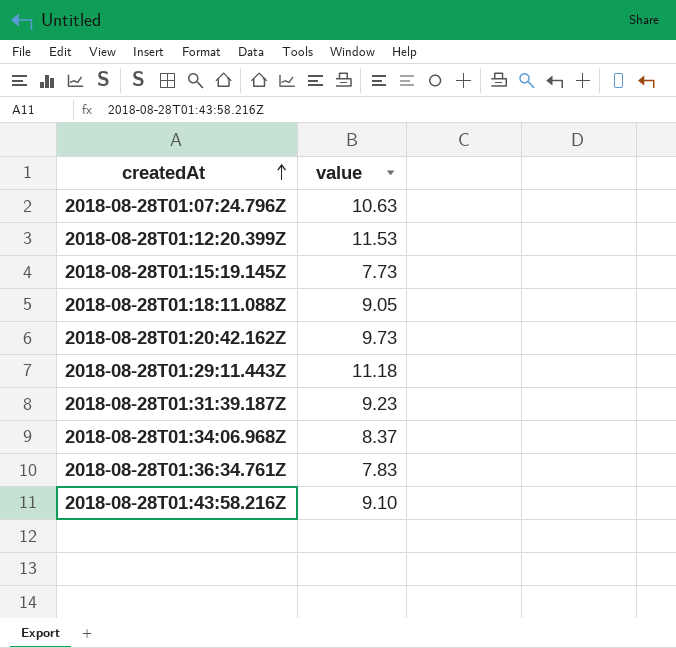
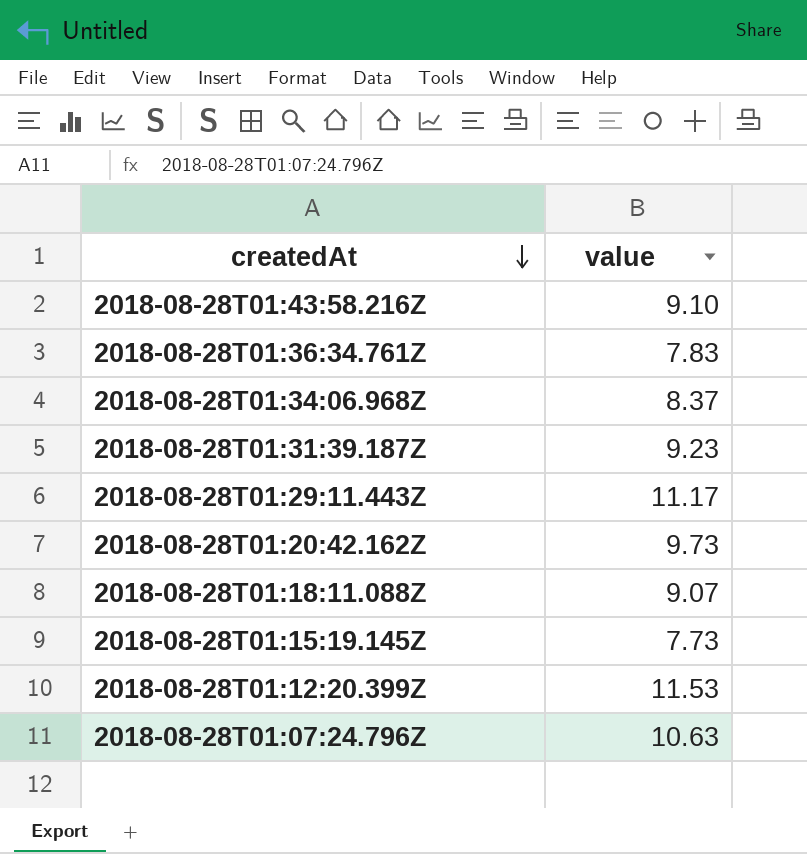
row order: createdAt ascending -> createdAt descending
2018-08-28T01:29:11.443Z | value: 11.18 -> 11.17
2018-08-28T01:18:11.088Z | value: 9.05 -> 9.07

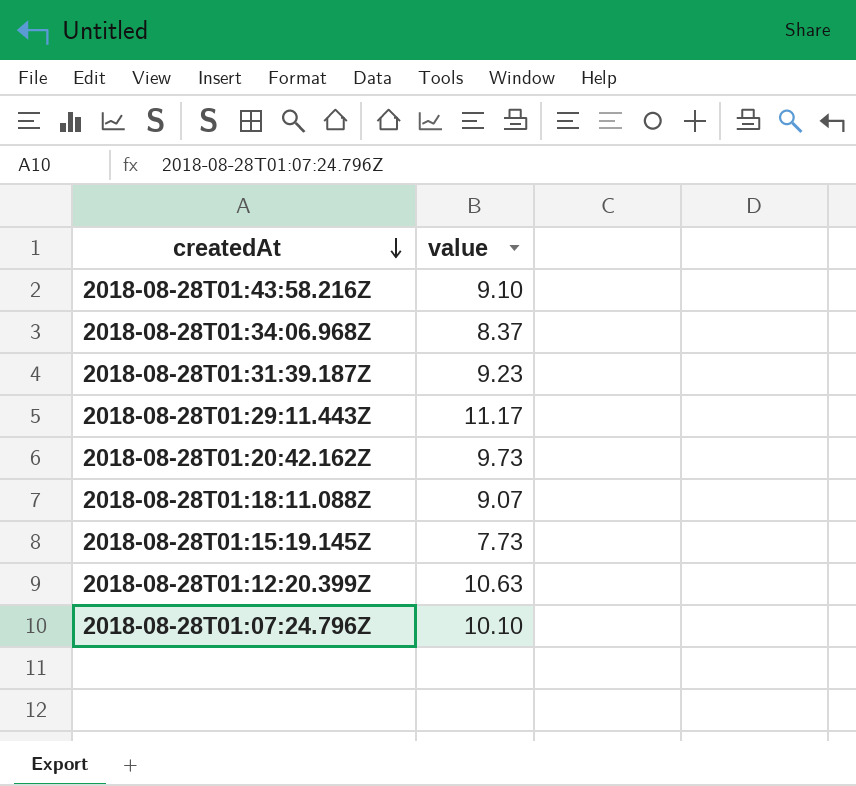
row 2018-08-28T01:36:34.761Z: 7.83 -> none
2018-08-28T01:12:20.399Z | value: 11.53 -> 10.63
2018-08-28T01:07:24.796Z | value: 10.63 -> 10.10

